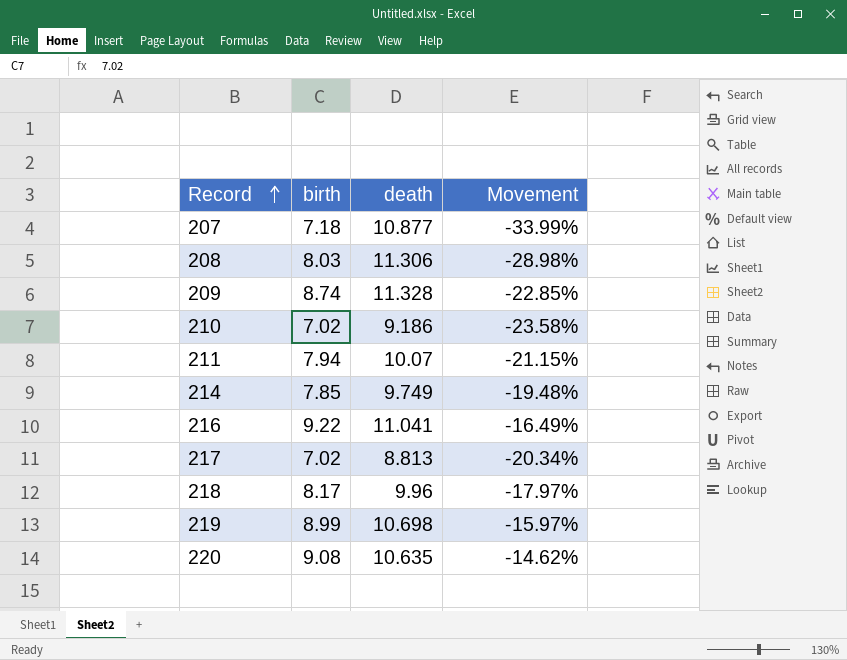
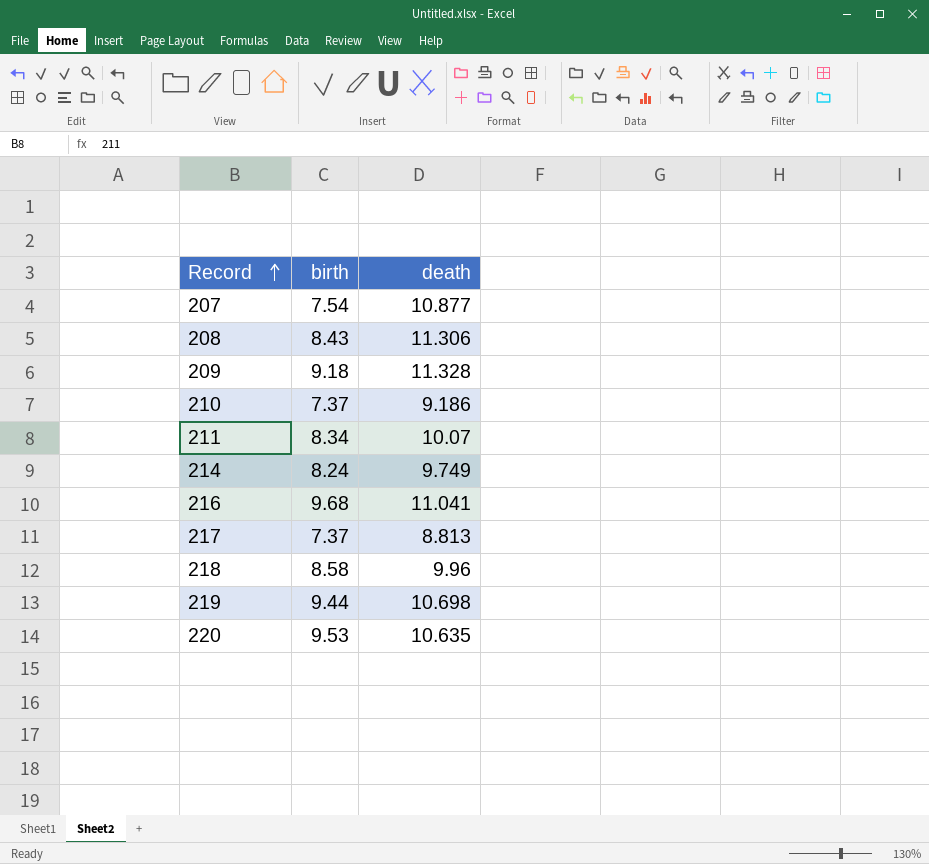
column Movement | formula: ([birth] - [death]) / [death] -> none
207 | birth: 7.18 -> 7.54
208 | birth: 8.03 -> 8.43
209 | birth: 8.74 -> 9.18
210 | birth: 7.02 -> 7.37
211 | birth: 7.94 -> 8.34
214 | birth: 7.85 -> 8.24
216 | birth: 9.22 -> 9.68
217 | birth: 7.02 -> 7.37
218 | birth: 8.17 -> 8.58
219 | birth: 8.99 -> 9.44
220 | birth: 9.08 -> 9.53

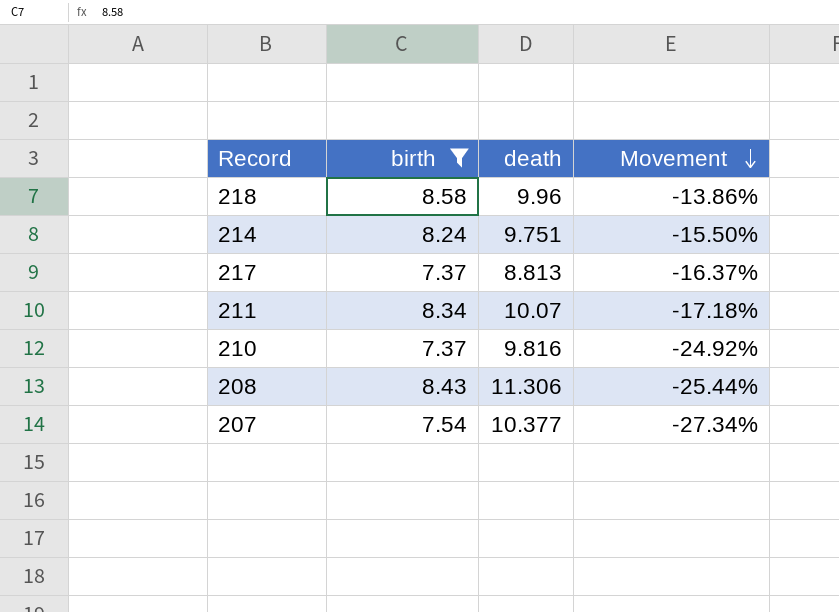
filter: none -> birth <= 8.58
row order: Record ascending -> Movement descending
column Movement | formula: none -> ([birth] - [death]) / [death]
214 | death: 9.749 -> 9.751
210 | death: 9.186 -> 9.816
207 | death: 10.877 -> 10.377

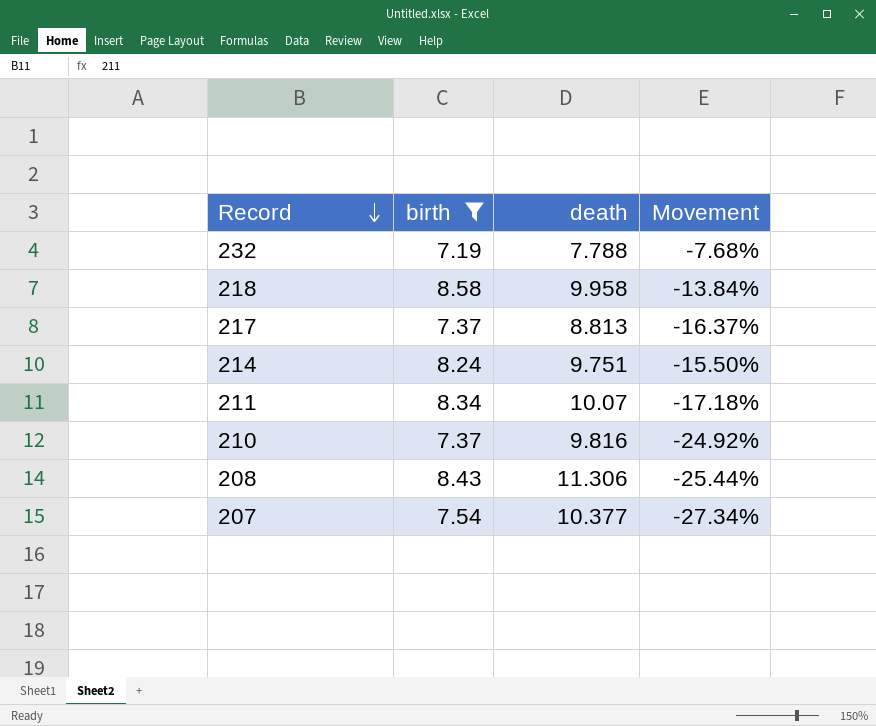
row order: Movement descending -> Record descending
row 232: none -> 7.19 | 7.788 | -7.68%
218 | death: 9.96 -> 9.958
218 | Movement: -13.86% -> -13.84%

